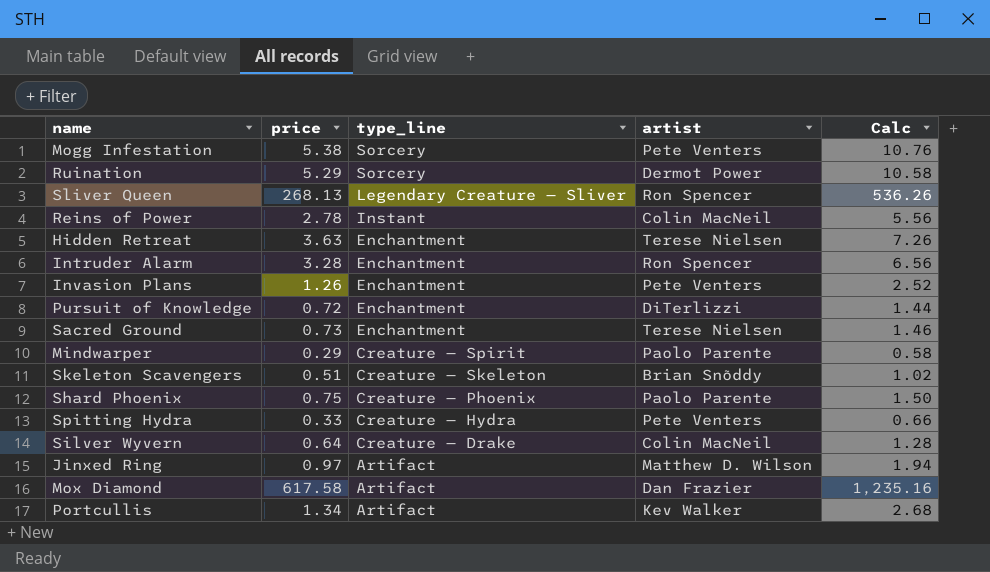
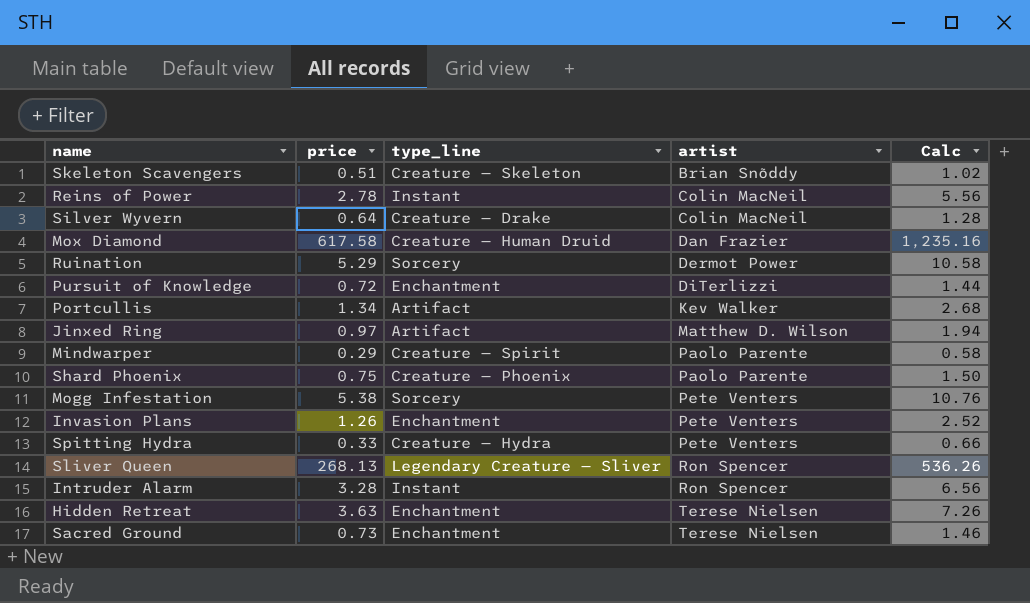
row order: type_line descending -> artist ascending
Mox Diamond | type_line: Artifact -> Creature — Human Druid
Intruder Alarm | type_line: Enchantment -> Instant

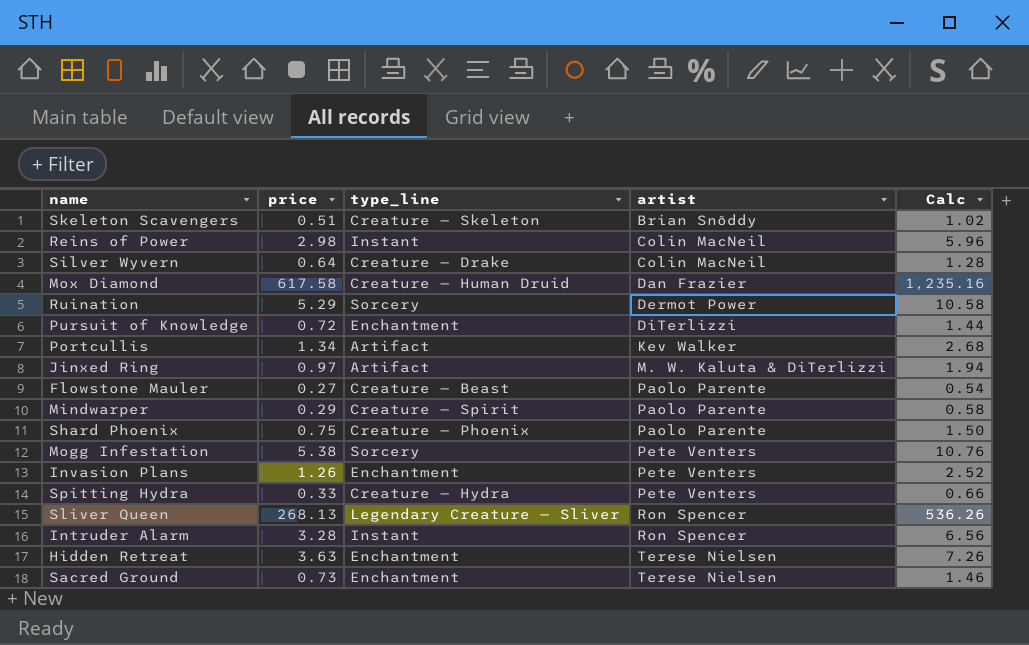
Reins of Power | price: 2.78 -> 2.98
Reins of Power | Calc: 5.56 -> 5.96
Jinxed Ring | artist: Matthew D. Wilson -> M. W. Kaluta & DiTerlizzi
row Flowstone Mauler: none -> 0.27 | Creature — Beast | Paolo Parente | 0.54

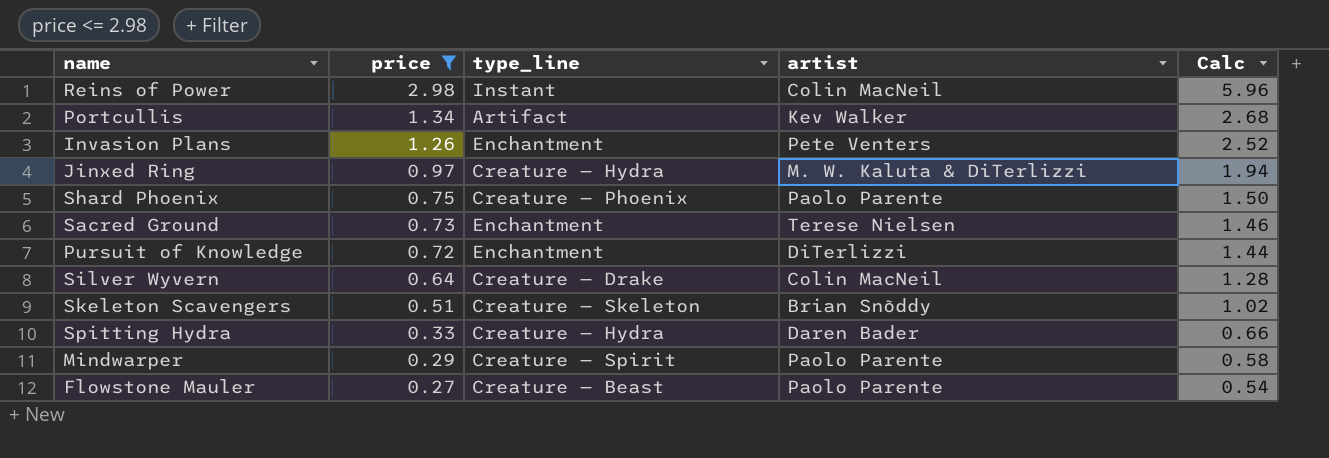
filter: none -> price <= 2.98
row order: artist ascending -> price descending
Jinxed Ring | type_line: Artifact -> Creature — Hydra
Spitting Hydra | artist: Pete Venters -> Daren Bader

